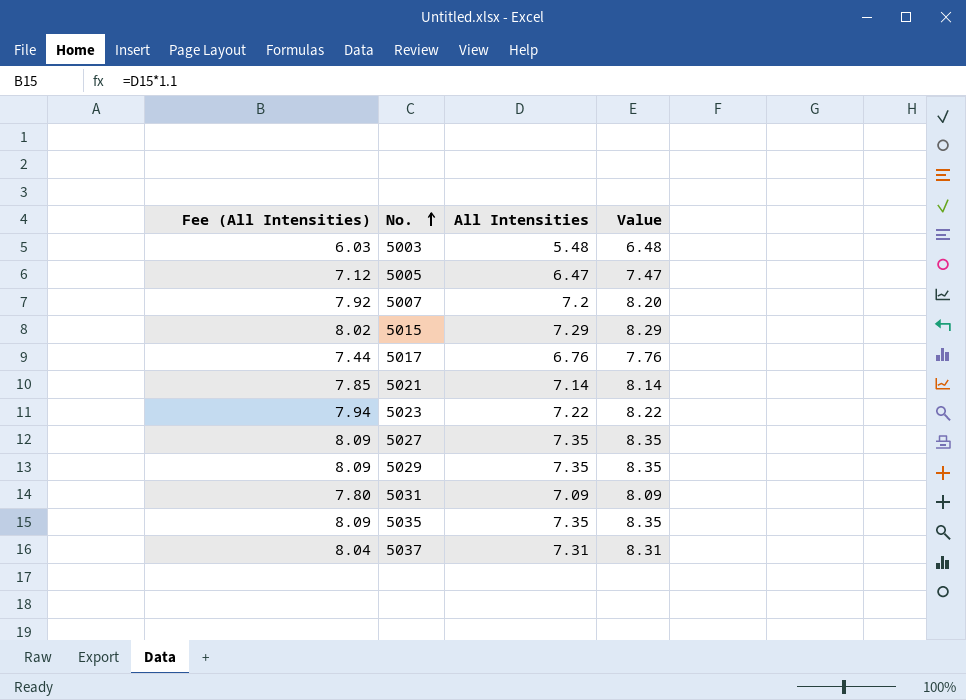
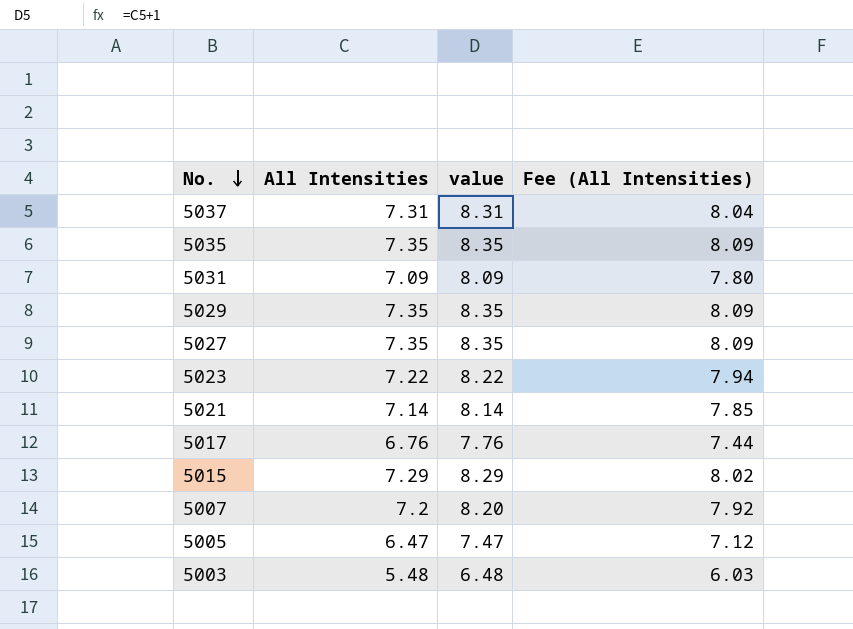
row order: No. ascending -> No. descending
column name: Value -> value
column Fee (All Intensities) | position: 1 -> 4

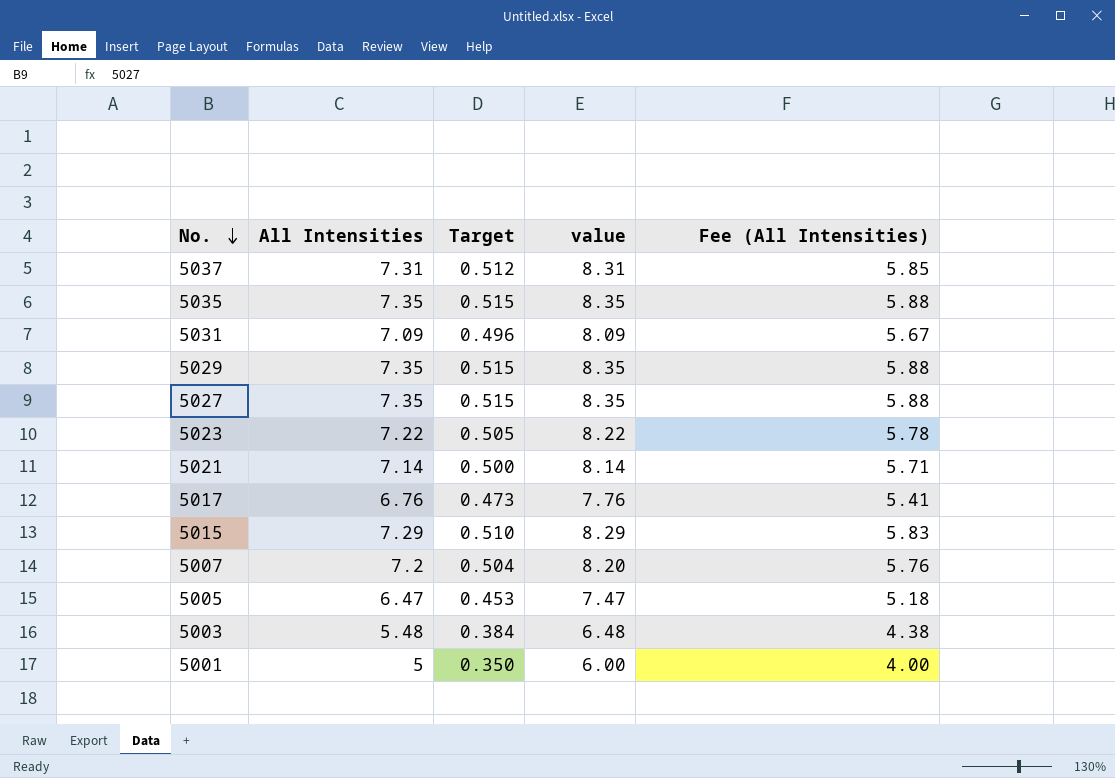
column Target | formula: none -> [All Intensities] * 0.07
column Fee (All Intensities) | formula: [All Intensities] * 1.1 -> [All Intensities] * 0.8
row 5001: none -> 5 | 0.350 | 6.00 | 4.00

